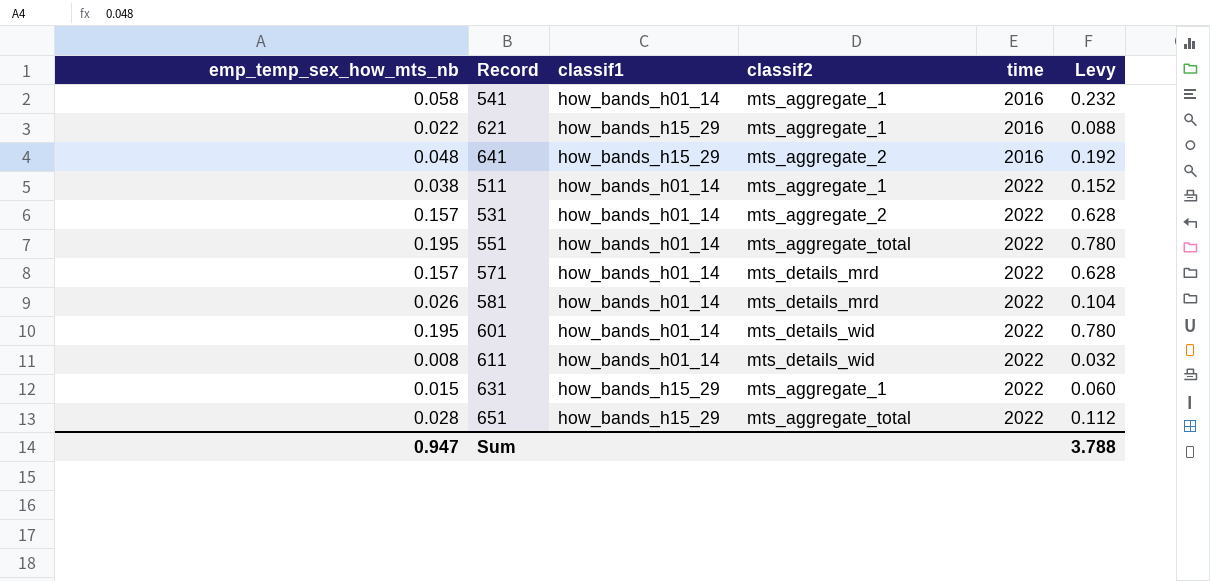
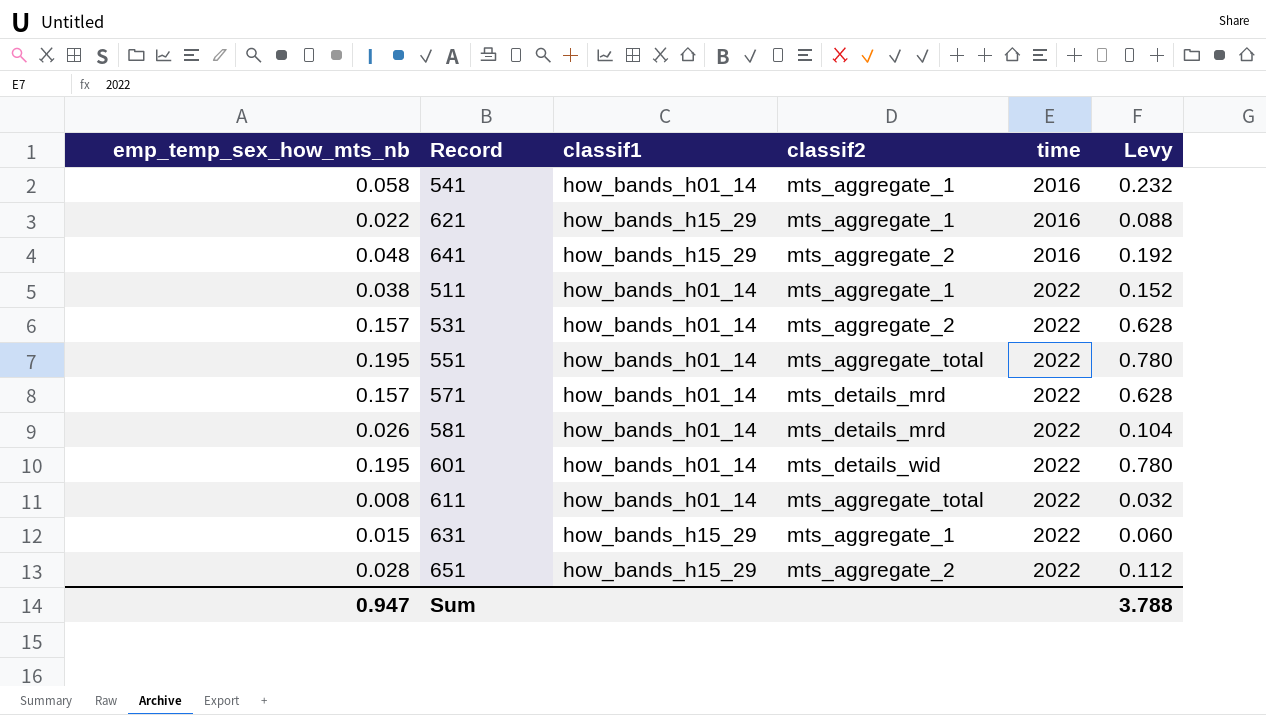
611 | classif2: mts_details_wid -> mts_aggregate_total
651 | classif2: mts_aggregate_total -> mts_aggregate_2

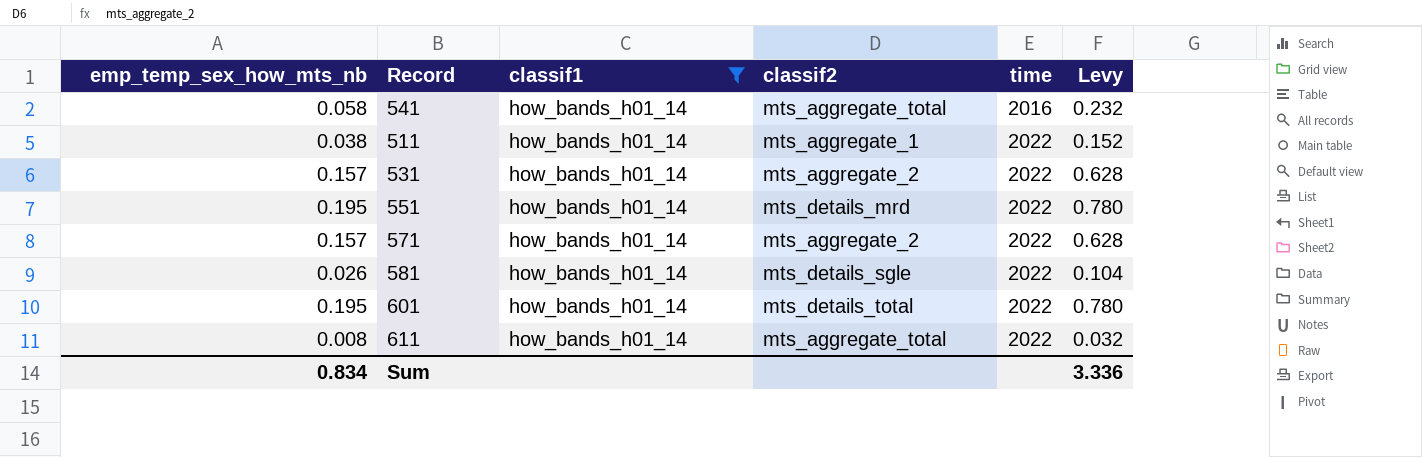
filter: none -> classif1 = how_bands_h01_14
541 | classif2: mts_aggregate_1 -> mts_aggregate_total
551 | classif2: mts_aggregate_total -> mts_details_mrd
571 | classif2: mts_details_mrd -> mts_aggregate_2
581 | classif2: mts_details_mrd -> mts_details_sgle
601 | classif2: mts_details_wid -> mts_details_total
Sum | emp_temp_sex_how_mts_nb: 0.947 -> 0.834
Sum | Levy: 3.788 -> 3.336

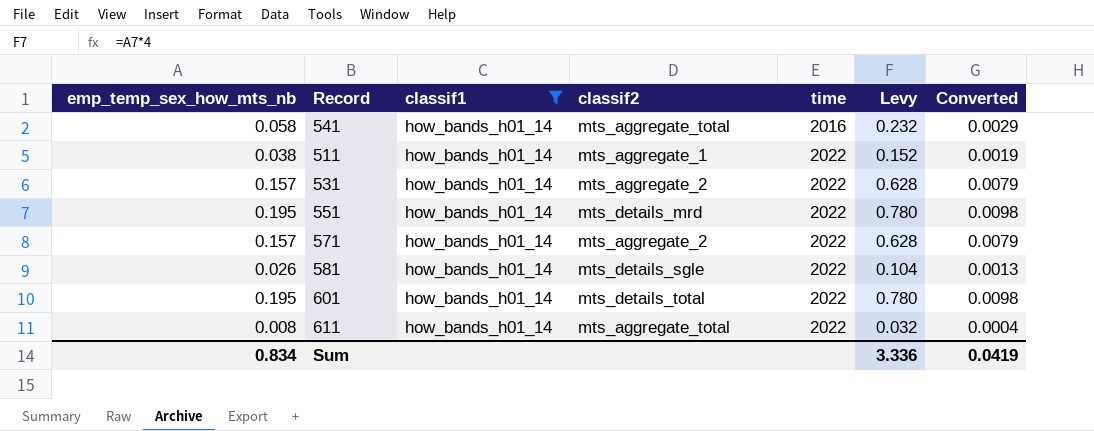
column Converted | formula: none -> [emp_temp_sex_how_mts_nb] * 0.05

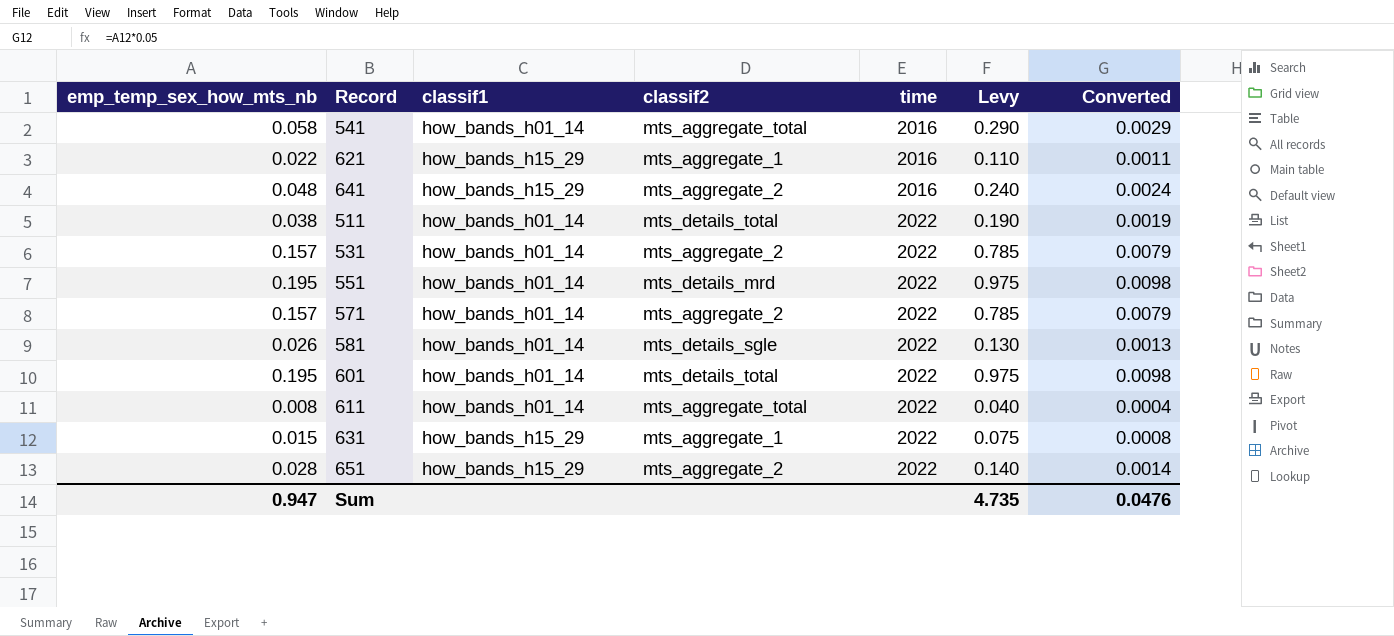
filter: classif1 = how_bands_h01_14 -> none
column Levy | formula: [emp_temp_sex_how_mts_nb] * 4 -> [emp_temp_sex_how_mts_nb] * 5
511 | classif2: mts_aggregate_1 -> mts_details_total
Sum | emp_temp_sex_how_mts_nb: 0.834 -> 0.947
Sum | Levy: 3.336 -> 4.735
Sum | Converted: 0.0419 -> 0.0476

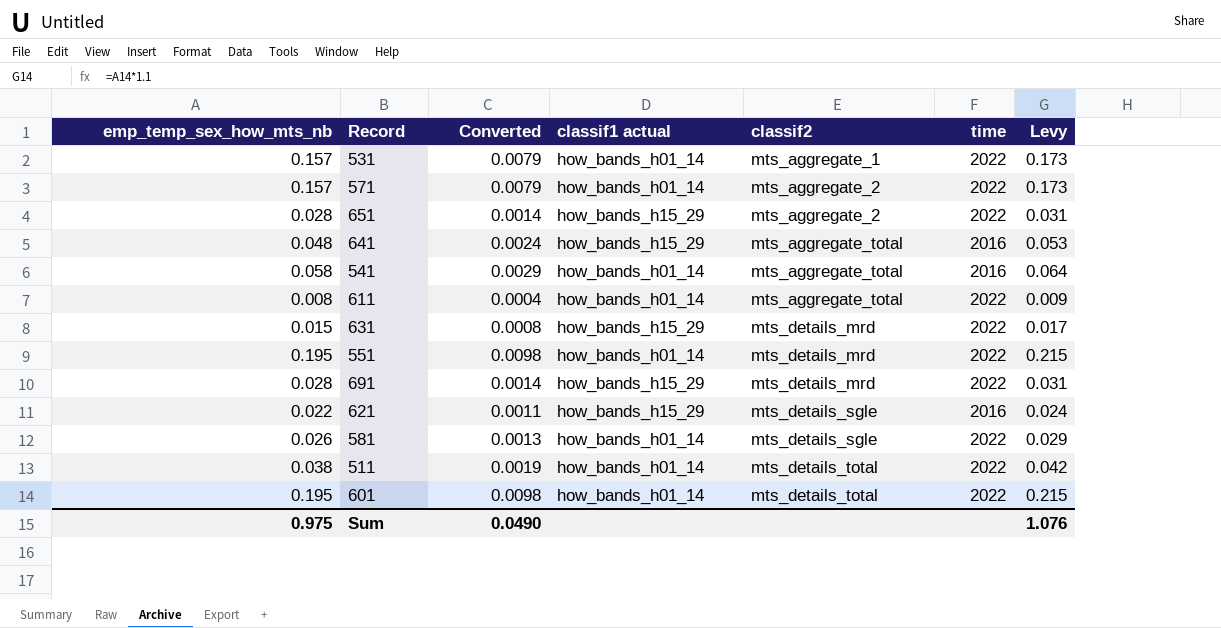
row order: time ascending -> classif2 ascending
column Converted | position: 7 -> 3
column name: classif1 -> classif1 actual
column Levy | formula: [emp_temp_sex_how_mts_nb] * 5 -> [emp_temp_sex_how_mts_nb] * 1.1
531 | classif2: mts_aggregate_2 -> mts_aggregate_1
641 | classif2: mts_aggregate_2 -> mts_aggregate_total
631 | classif2: mts_aggregate_1 -> mts_details_mrd
row 691: none -> 0.028 | 0.0014 | how_bands_h15_29 | mts_details_mrd | 2022 | 0.031
621 | classif2: mts_aggregate_1 -> mts_details_sgle
Sum | emp_temp_sex_how_mts_nb: 0.947 -> 0.975
Sum | Converted: 0.0476 -> 0.0490
Sum | Levy: 4.735 -> 1.076

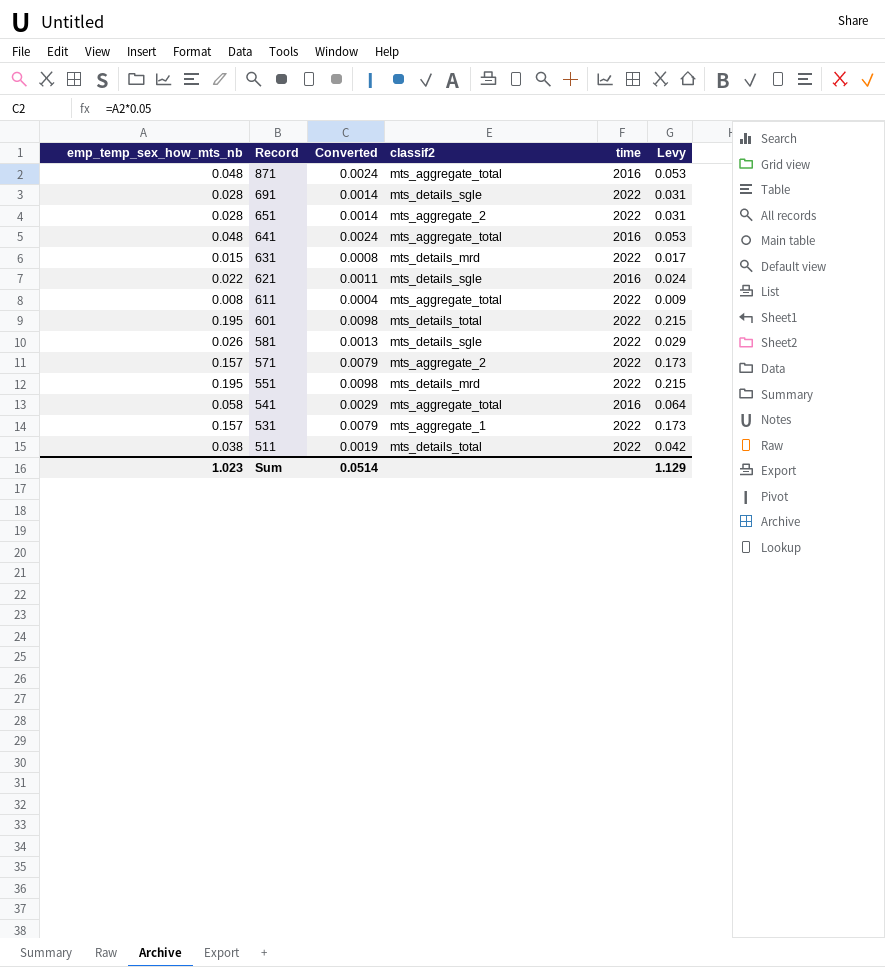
row order: classif2 ascending -> Record descending
column classif1 actual | position: 4 -> none
row 871: none -> 0.048 | 0.0024 | mts_aggregate_total | 2016 | 0.053
691 | classif2: mts_details_mrd -> mts_details_sgle
Sum | emp_temp_sex_how_mts_nb: 0.975 -> 1.023
Sum | Converted: 0.0490 -> 0.0514
Sum | Levy: 1.076 -> 1.129

